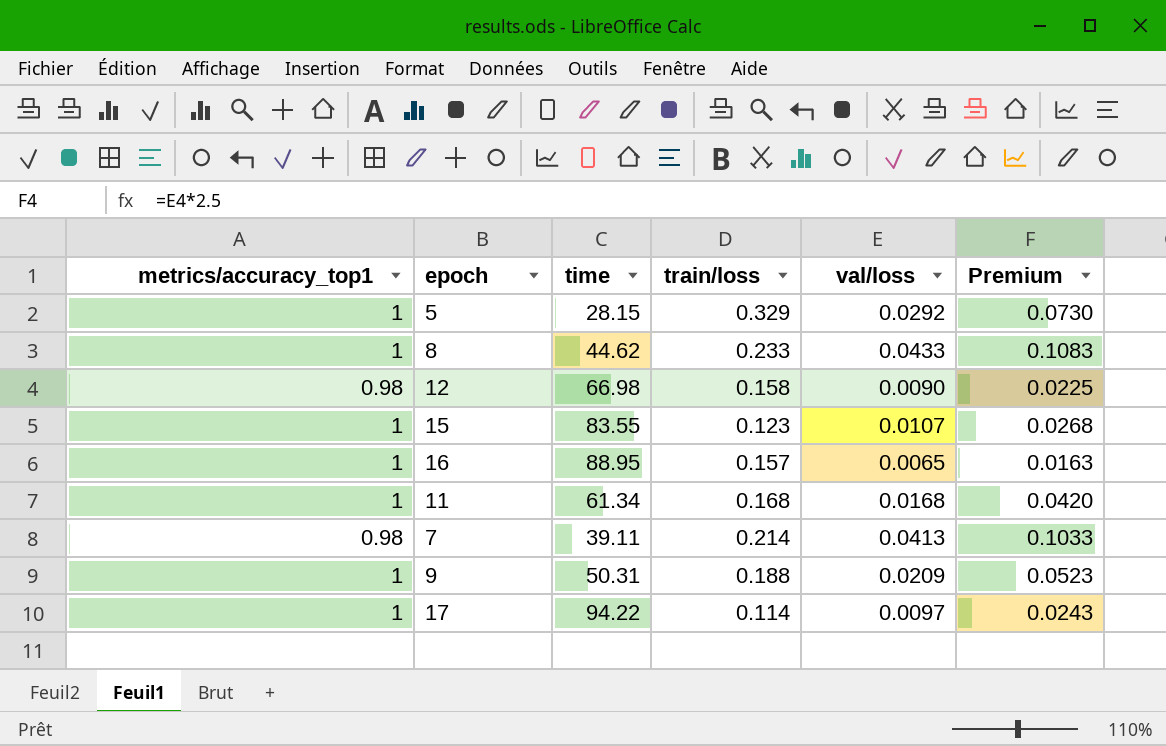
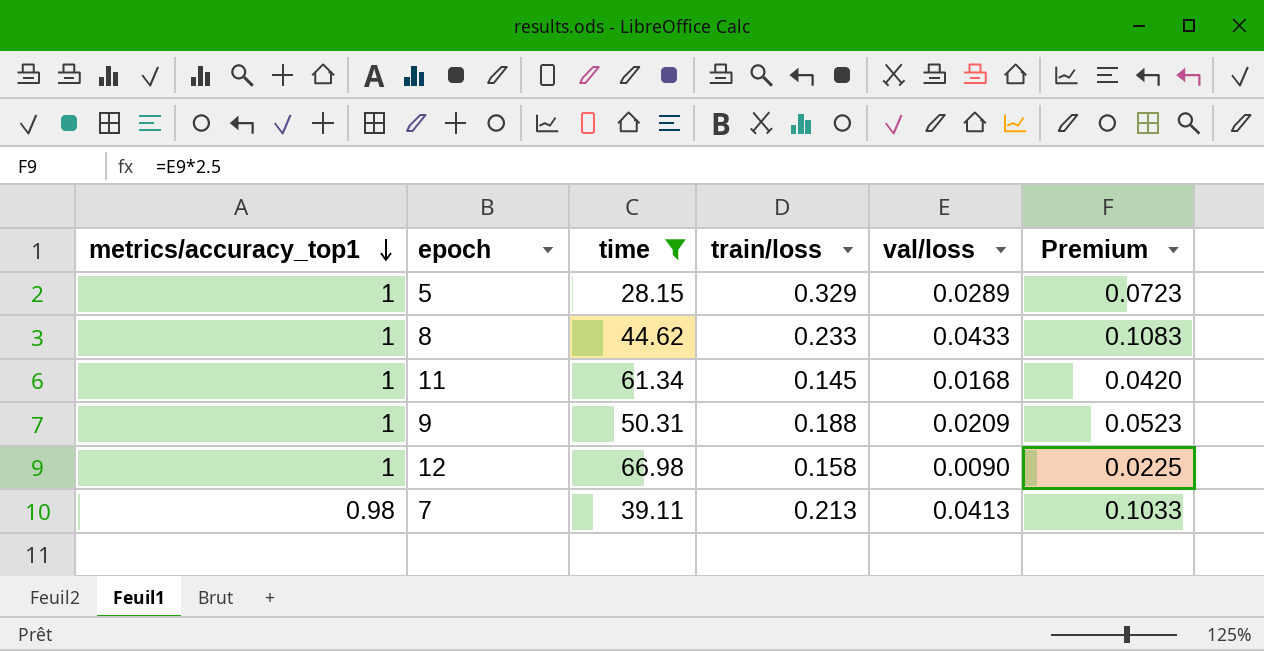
filter: none -> time <= 66.98
row order: none -> metrics/accuracy_top1 descending
5 | val/loss: 0.0292 -> 0.0289
5 | Premium: 0.0730 -> 0.0723
11 | train/loss: 0.168 -> 0.145
12 | metrics/accuracy_top1: 0.98 -> 1
7 | train/loss: 0.214 -> 0.213

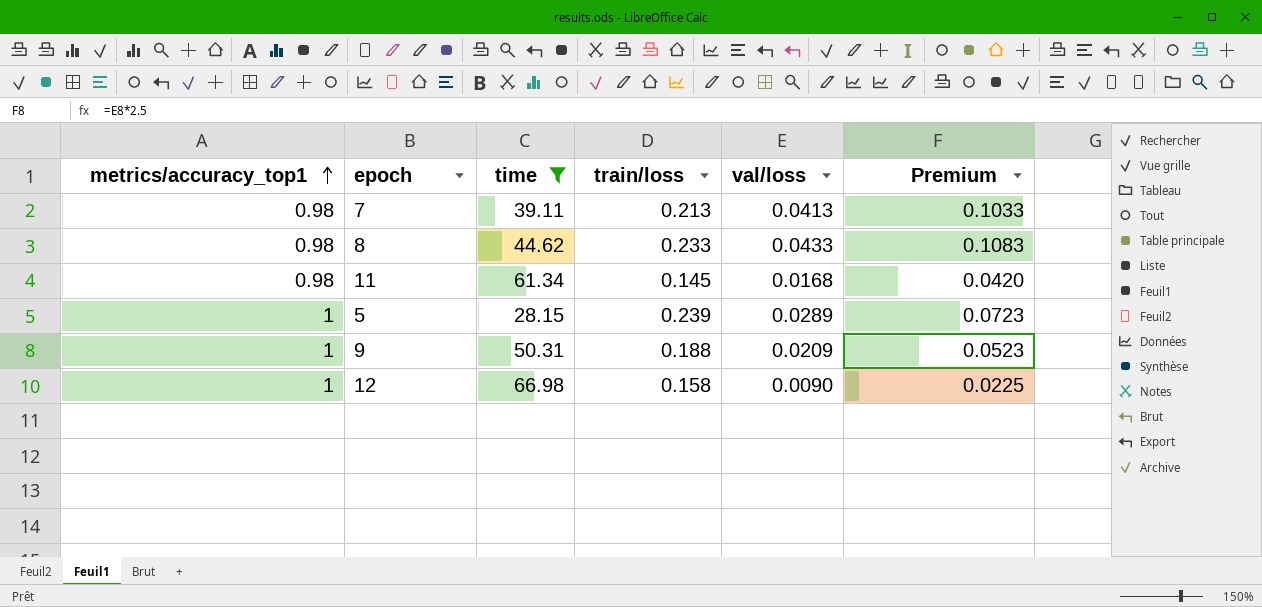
row order: metrics/accuracy_top1 descending -> metrics/accuracy_top1 ascending
8 | metrics/accuracy_top1: 1 -> 0.98
11 | metrics/accuracy_top1: 1 -> 0.98
5 | train/loss: 0.329 -> 0.239

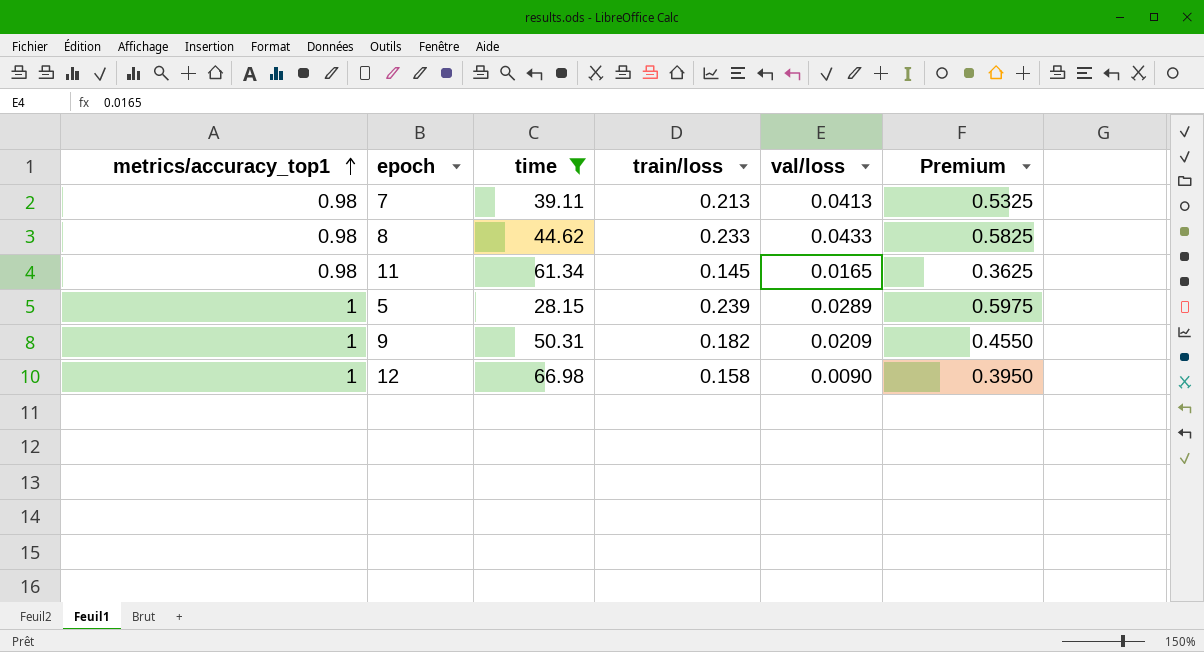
column Premium | formula: [val/loss] * 2.5 -> [train/loss] * 2.5
11 | val/loss: 0.0168 -> 0.0165
9 | train/loss: 0.188 -> 0.182

